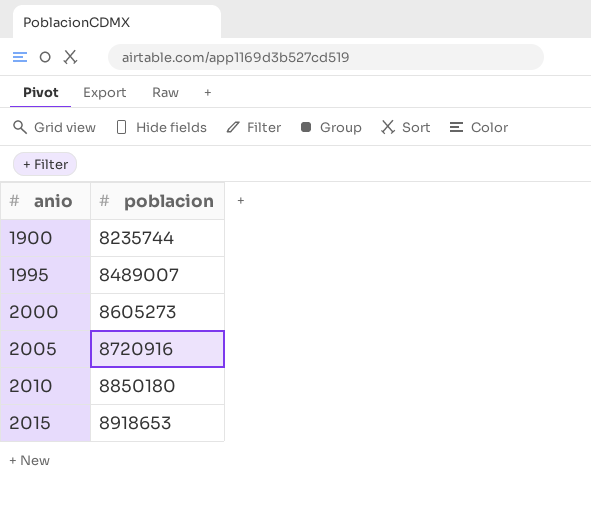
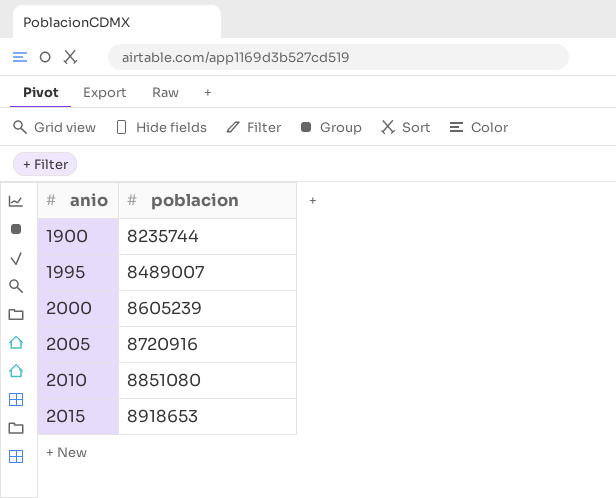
2000 | poblacion: 8605273 -> 8605239
2010 | poblacion: 8850180 -> 8851080

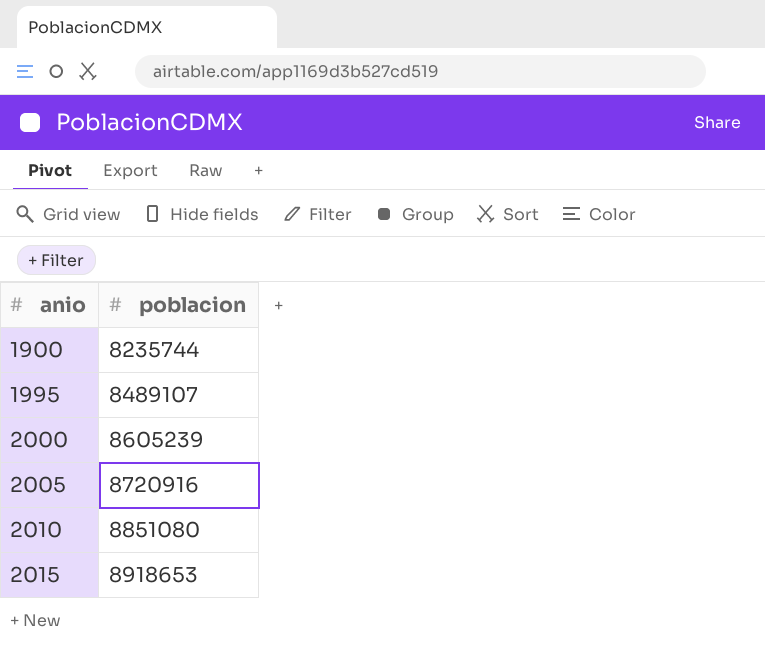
1995 | poblacion: 8489007 -> 8489107

